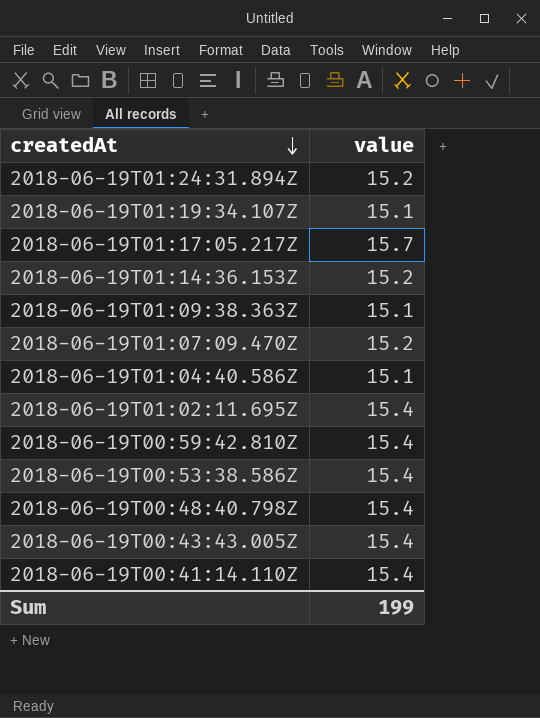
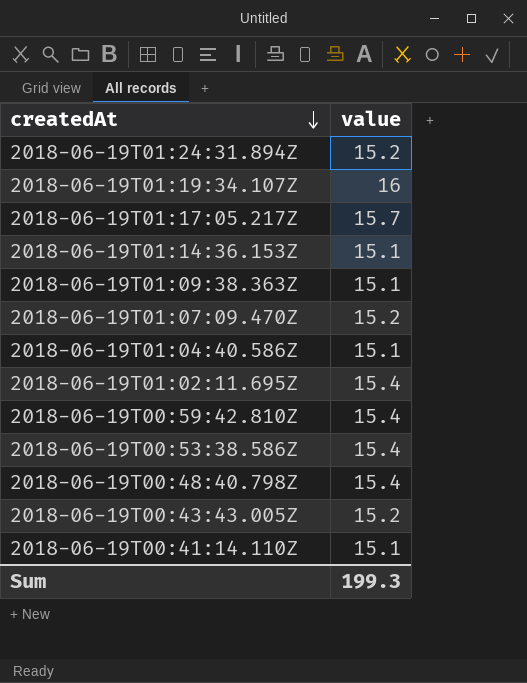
2018-06-19T01:19:34.107Z | value: 15.1 -> 16
2018-06-19T01:14:36.153Z | value: 15.2 -> 15.1
2018-06-19T00:43:43.005Z | value: 15.4 -> 15.2
2018-06-19T00:41:14.110Z | value: 15.4 -> 15.1
Sum | value: 199 -> 199.3

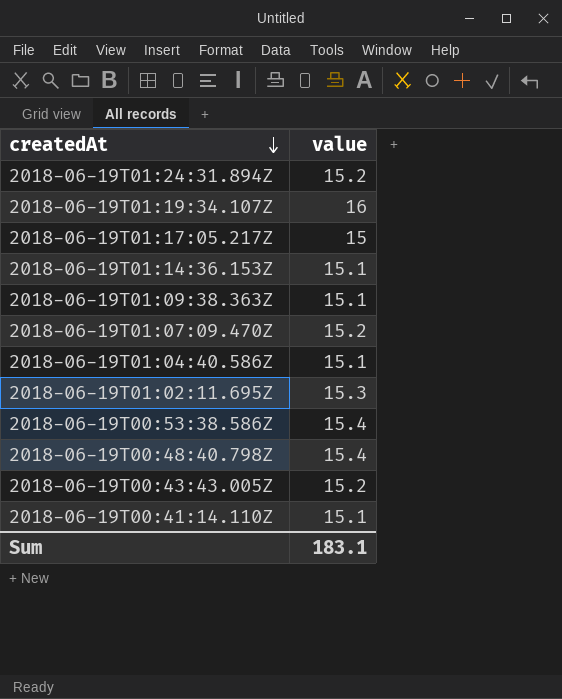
row 2018-06-19T00:59:42.810Z: 15.4 -> none
2018-06-19T01:17:05.217Z | value: 15.7 -> 15
2018-06-19T01:02:11.695Z | value: 15.4 -> 15.3
Sum | value: 199.3 -> 183.1

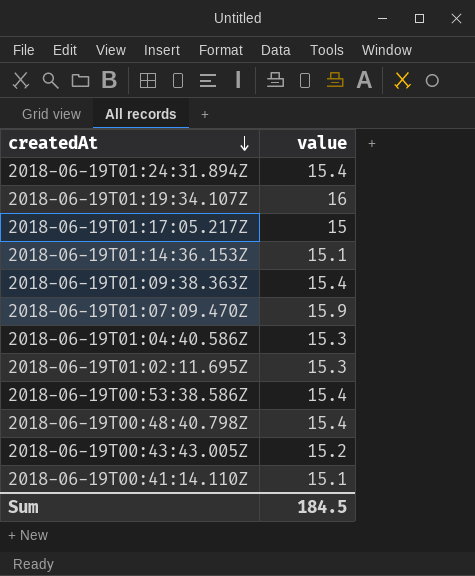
2018-06-19T01:24:31.894Z | value: 15.2 -> 15.4
2018-06-19T01:09:38.363Z | value: 15.1 -> 15.4
2018-06-19T01:07:09.470Z | value: 15.2 -> 15.9
2018-06-19T01:04:40.586Z | value: 15.1 -> 15.3
Sum | value: 183.1 -> 184.5

